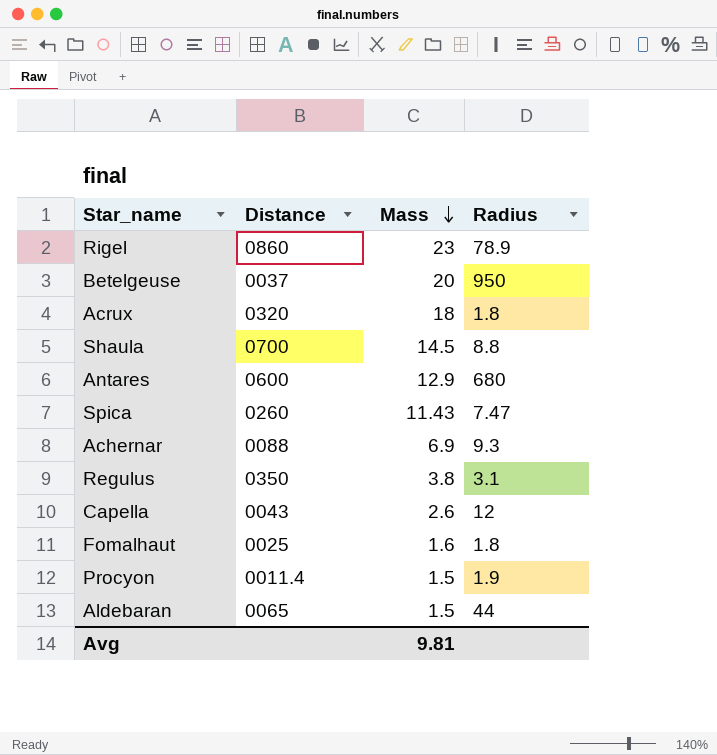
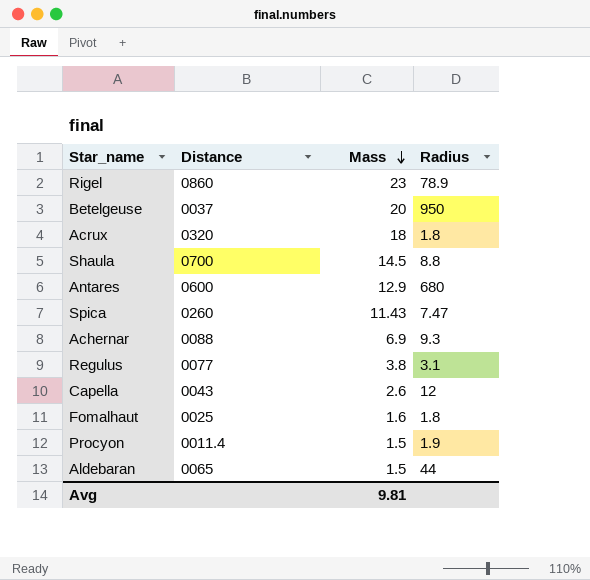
Regulus | Distance: 0350 -> 0077

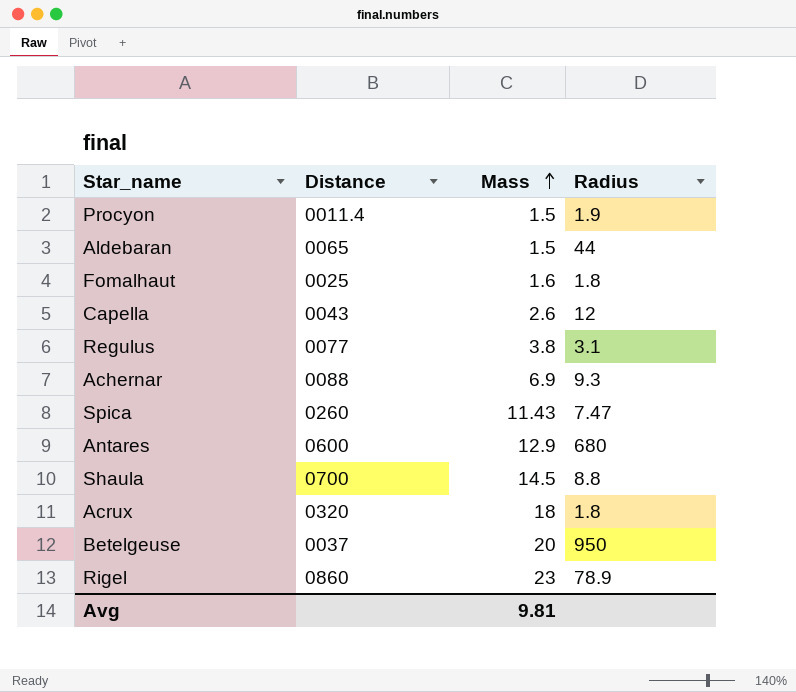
row order: Mass descending -> Mass ascending

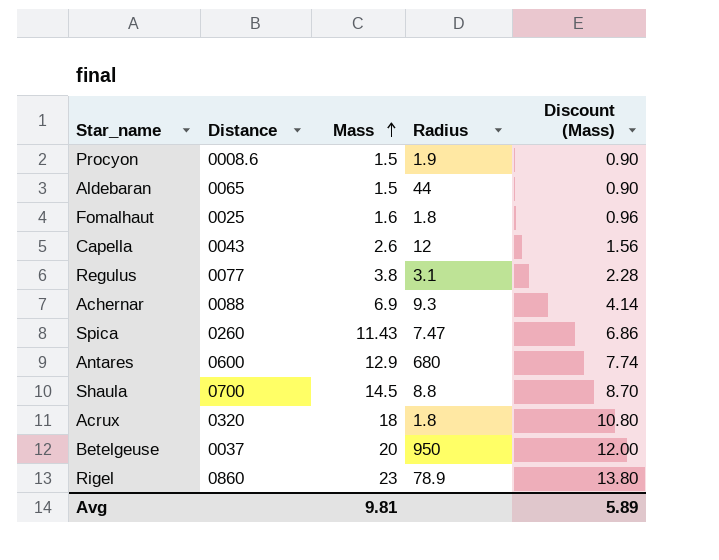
column Discount (Mass) | formula: none -> [Mass] * 0.6
Procyon | Distance: 0011.4 -> 0008.6

